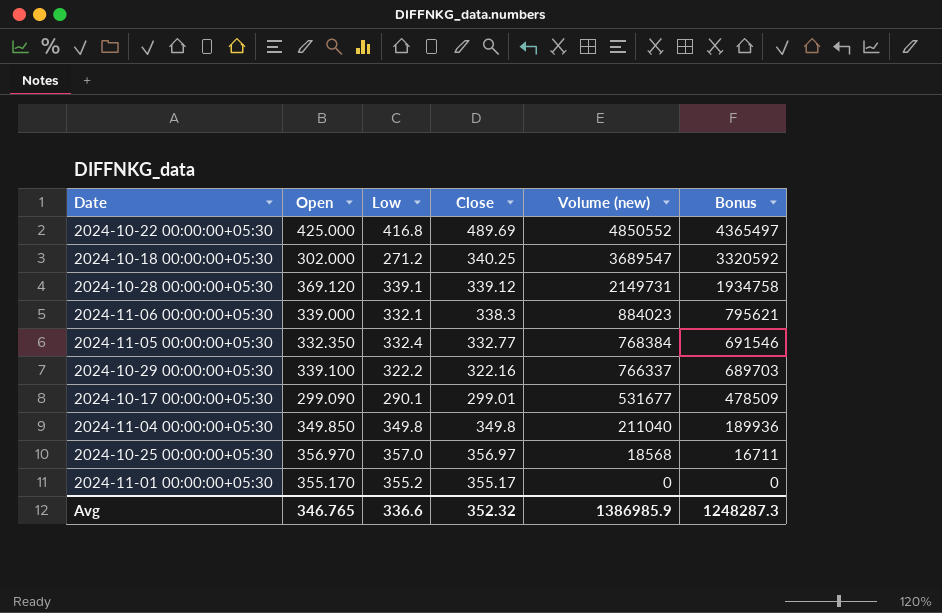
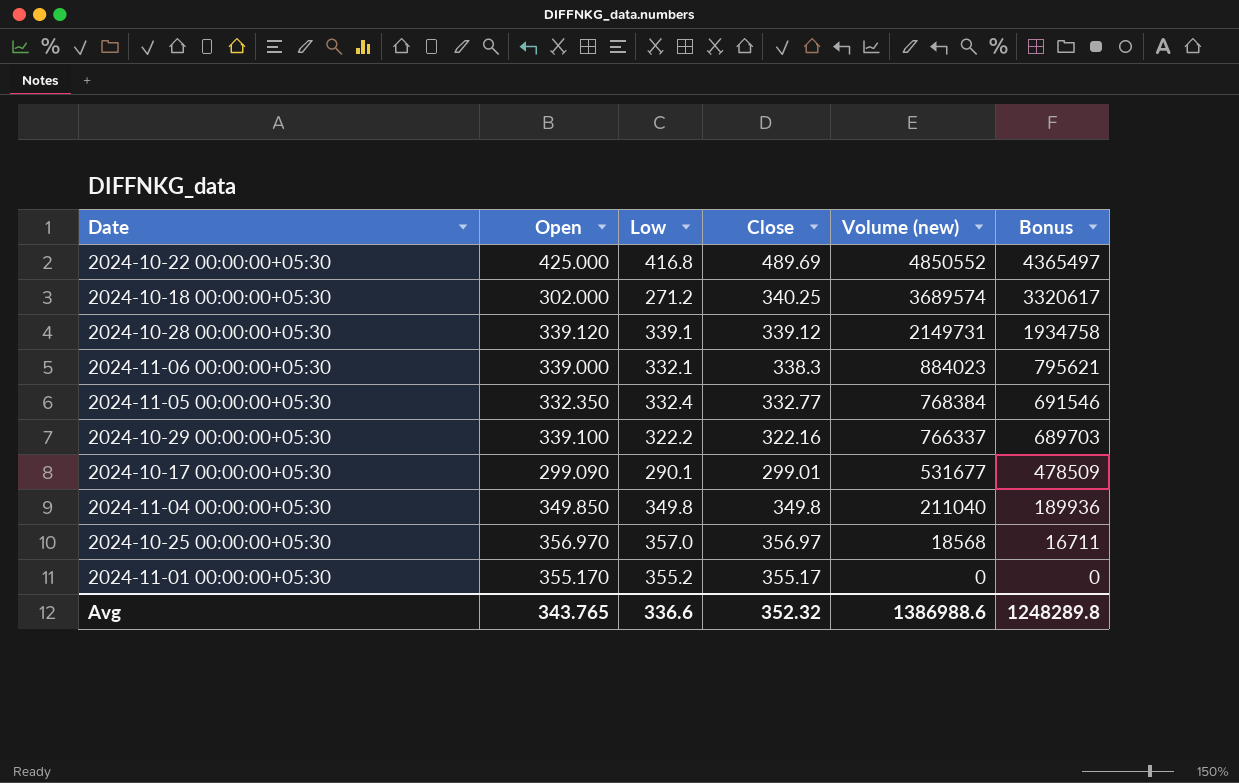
2024-10-18 00:00:00+05:30 | Volume (new): 3689547 -> 3689574
2024-10-18 00:00:00+05:30 | Bonus: 3320592 -> 3320617
2024-10-28 00:00:00+05:30 | Open: 369.120 -> 339.120
Avg | Open: 346.765 -> 343.765
Avg | Volume (new): 1386985.9 -> 1386988.6
Avg | Bonus: 1248287.3 -> 1248289.8

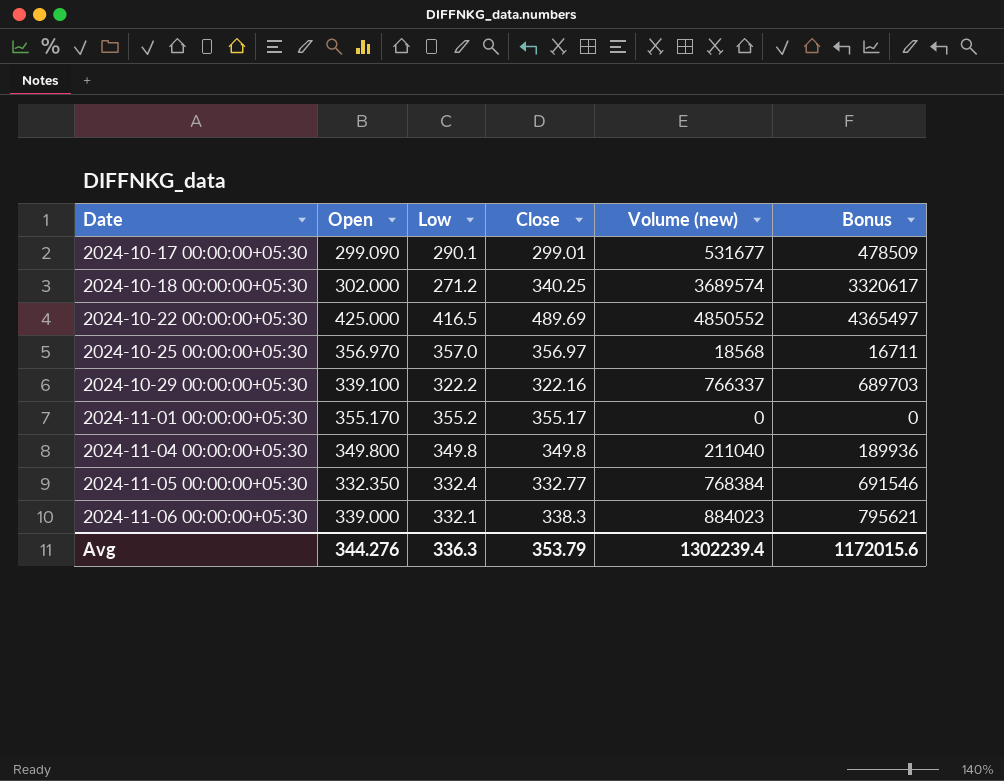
row order: Volume (new) descending -> Date ascending
row 2024-10-28 00:00:00+05:30: 339.120 | 339.1 | 339.12 | 2149731 | 1934758 -> none
2024-10-22 00:00:00+05:30 | Low: 416.8 -> 416.5
2024-11-04 00:00:00+05:30 | Open: 349.850 -> 349.800
Avg | Open: 343.765 -> 344.276
Avg | Low: 336.6 -> 336.3
Avg | Close: 352.32 -> 353.79
Avg | Volume (new): 1386988.6 -> 1302239.4
Avg | Bonus: 1248289.8 -> 1172015.6

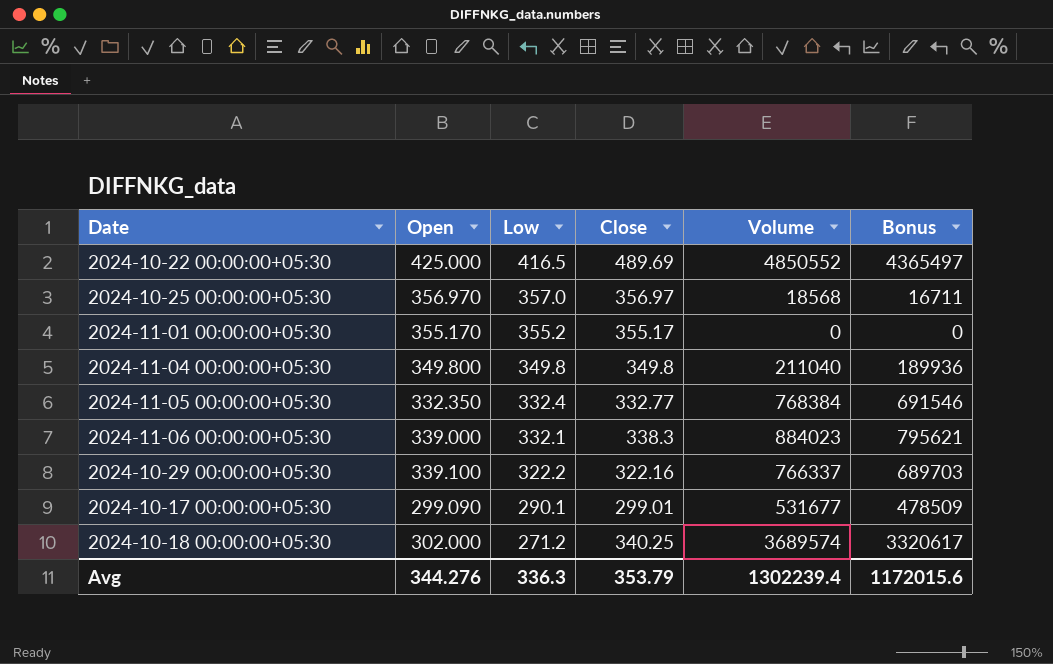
row order: Date ascending -> Low descending
column name: Volume (new) -> Volume

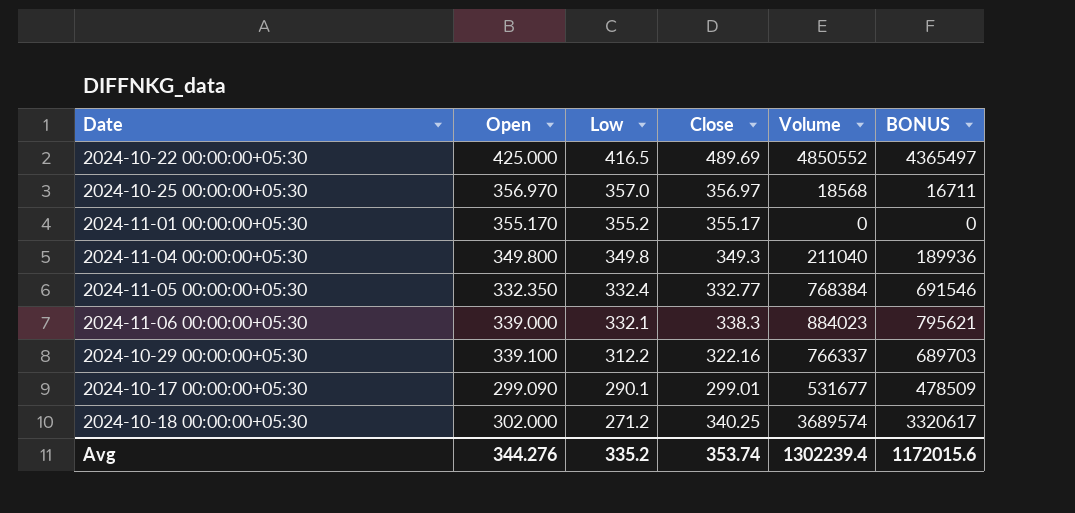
column name: Bonus -> BONUS
2024-11-04 00:00:00+05:30 | Close: 349.8 -> 349.3
2024-10-29 00:00:00+05:30 | Low: 322.2 -> 312.2
Avg | Low: 336.3 -> 335.2
Avg | Close: 353.79 -> 353.74

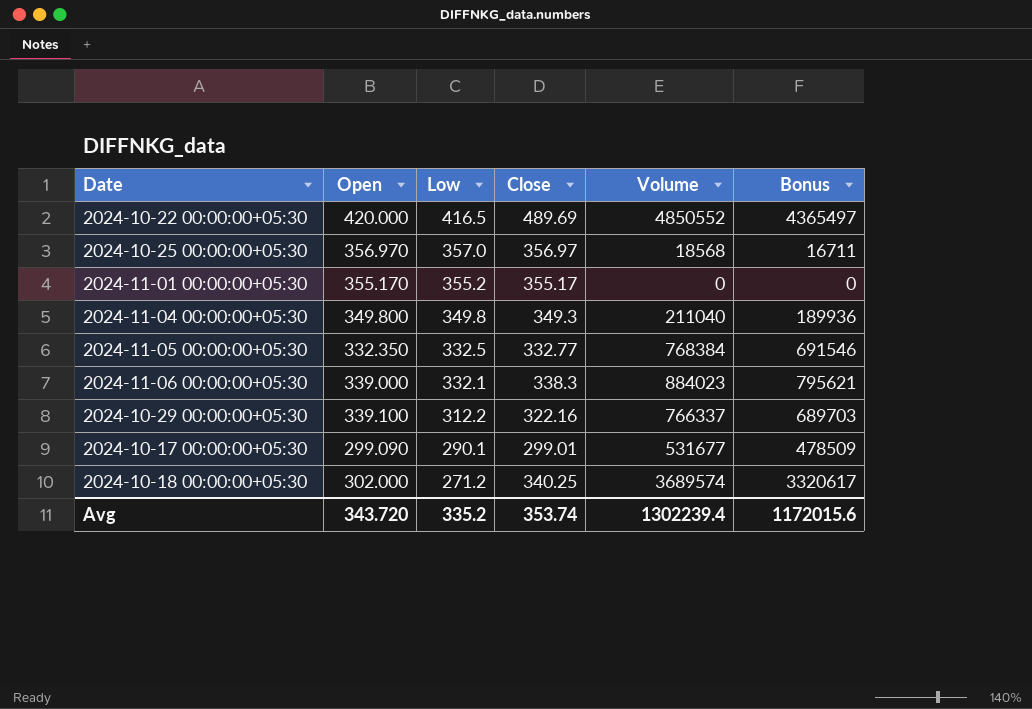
column name: BONUS -> Bonus
2024-10-22 00:00:00+05:30 | Open: 425.000 -> 420.000
2024-11-05 00:00:00+05:30 | Low: 332.4 -> 332.5
Avg | Open: 344.276 -> 343.720

